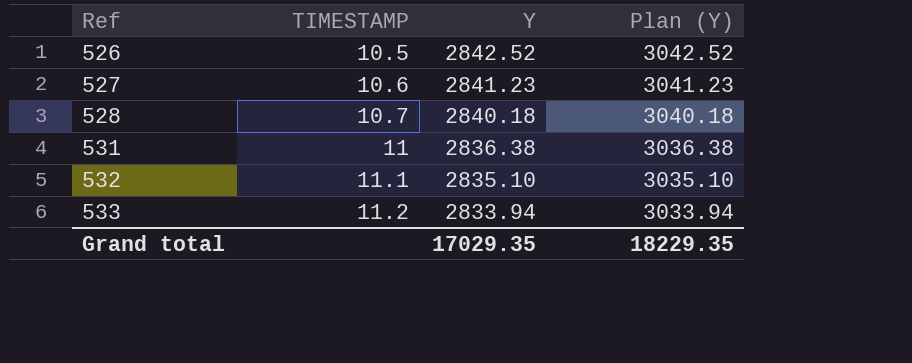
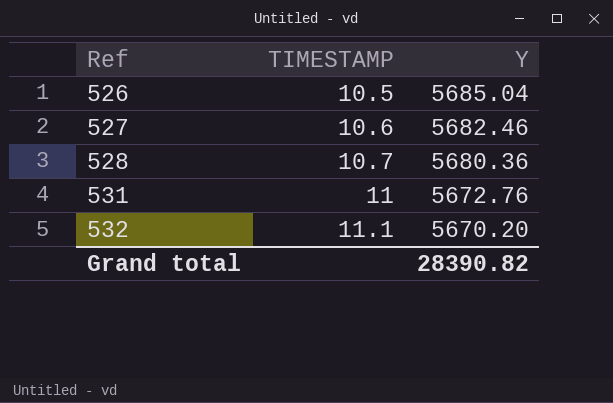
column Plan (Y) | formula: [Y] + 200 -> none
row 533: 11.2 | 2833.94 | 3033.94 -> none
526 | Y: 2842.52 -> 5685.04
527 | Y: 2841.23 -> 5682.46
528 | Y: 2840.18 -> 5680.36
531 | Y: 2836.38 -> 5672.76
532 | Y: 2835.10 -> 5670.20
Grand total | Y: 17029.35 -> 28390.82

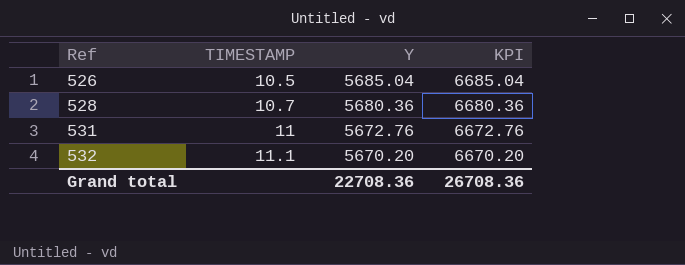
column KPI | formula: none -> [Y] + 1000
row 527: 10.6 | 5682.46 -> none
Grand total | Y: 28390.82 -> 22708.36

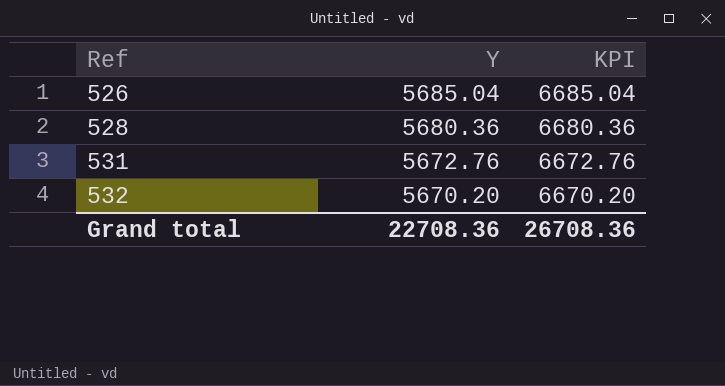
column TIMESTAMP | position: 2 -> none

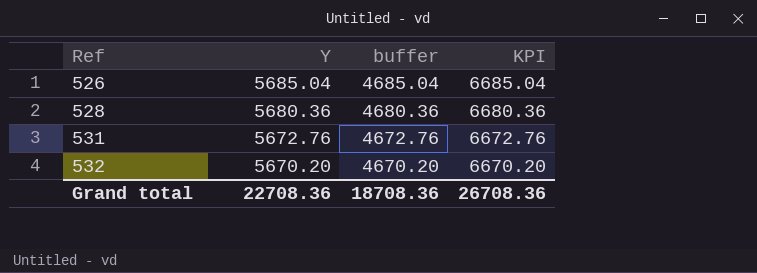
column buffer | formula: none -> [Y] - 1000

